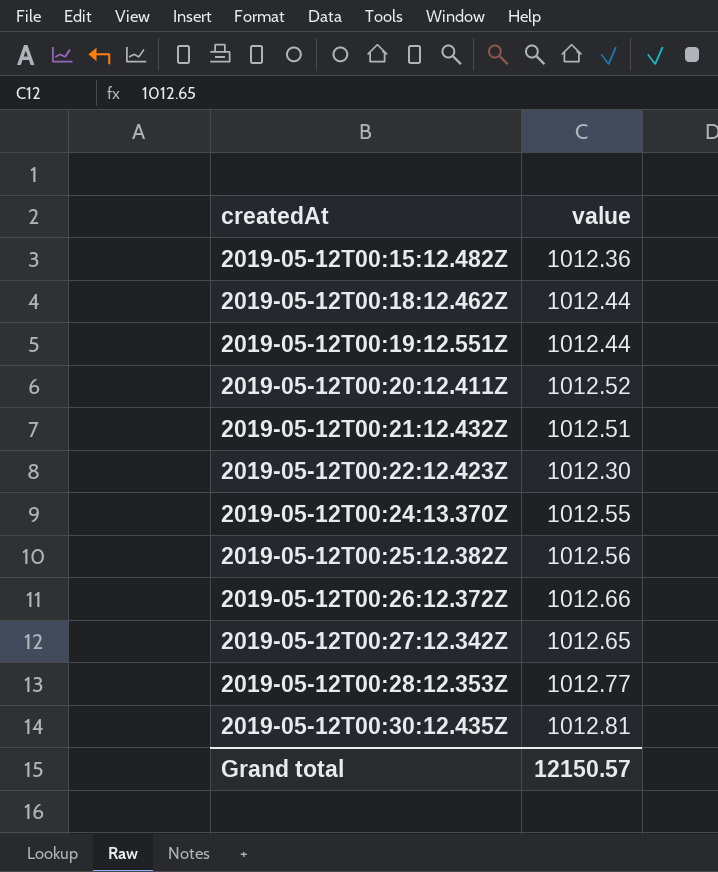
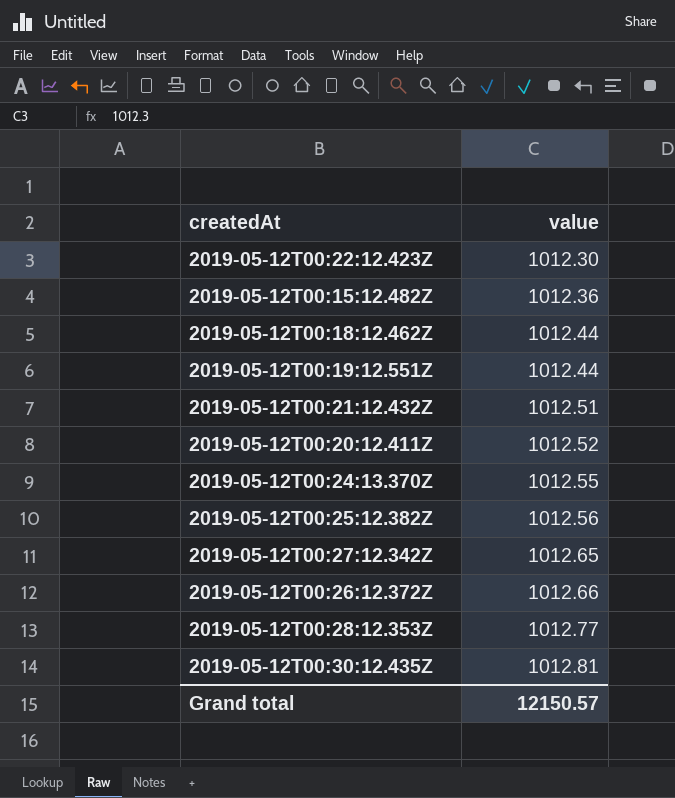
row order: createdAt ascending -> value ascending

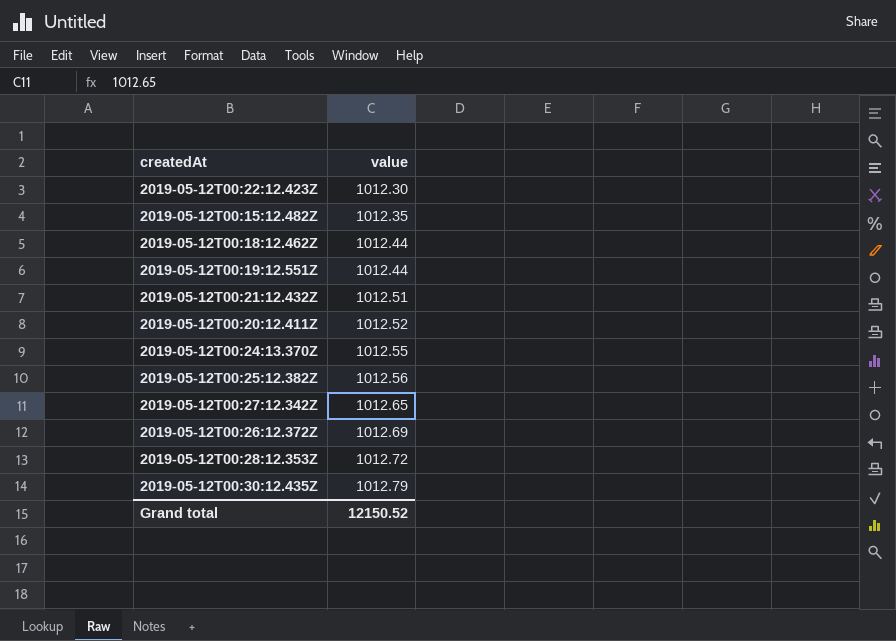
2019-05-12T00:15:12.482Z | value: 1012.36 -> 1012.35
2019-05-12T00:26:12.372Z | value: 1012.66 -> 1012.69
2019-05-12T00:28:12.353Z | value: 1012.77 -> 1012.72
2019-05-12T00:30:12.435Z | value: 1012.81 -> 1012.79
Grand total | value: 12150.57 -> 12150.52

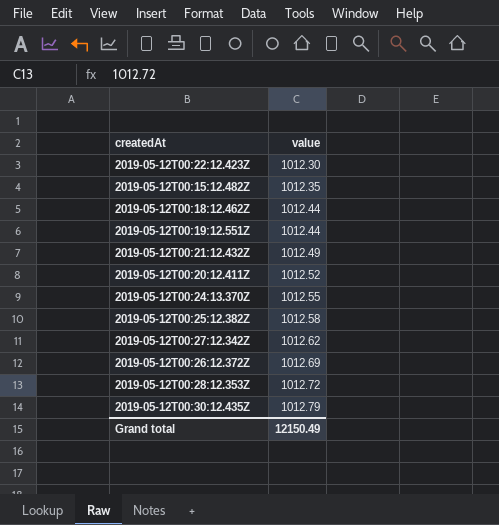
2019-05-12T00:21:12.432Z | value: 1012.51 -> 1012.49
2019-05-12T00:25:12.382Z | value: 1012.56 -> 1012.58
2019-05-12T00:27:12.342Z | value: 1012.65 -> 1012.62
Grand total | value: 12150.52 -> 12150.49

